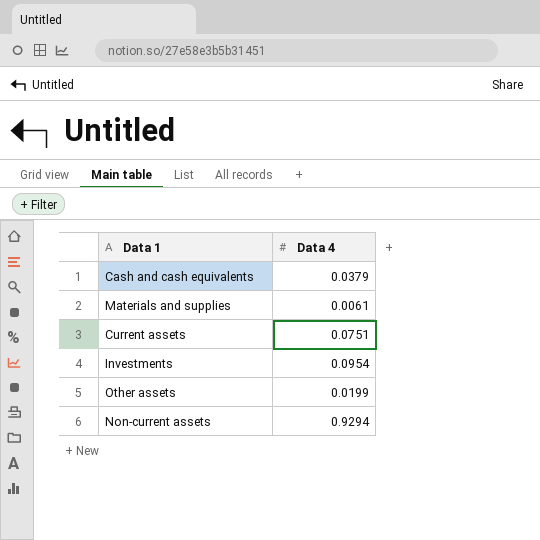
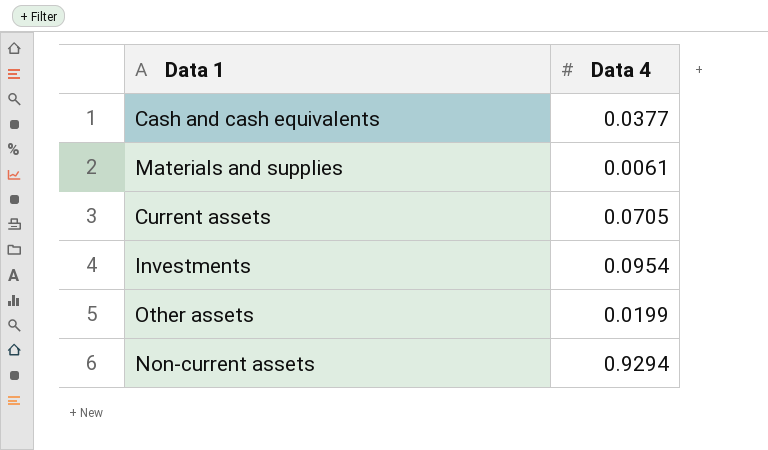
Cash and cash equivalents | Data 4: 0.0379 -> 0.0377
Current assets | Data 4: 0.0751 -> 0.0705

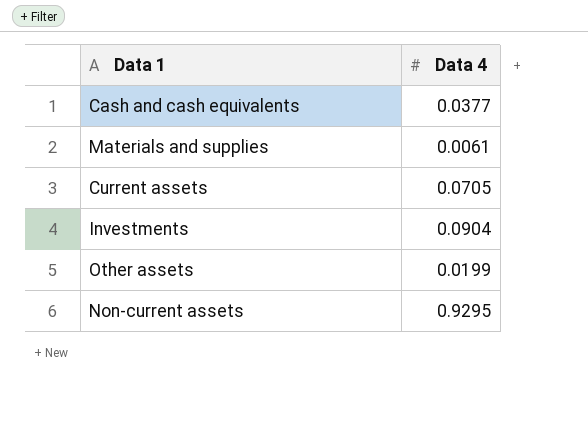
Investments | Data 4: 0.0954 -> 0.0904
Non-current assets | Data 4: 0.9294 -> 0.9295

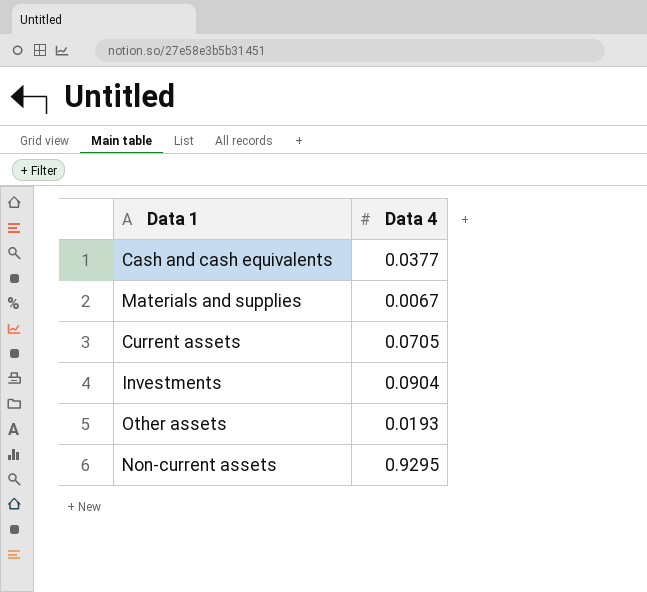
Materials and supplies | Data 4: 0.0061 -> 0.0067
Other assets | Data 4: 0.0199 -> 0.0193

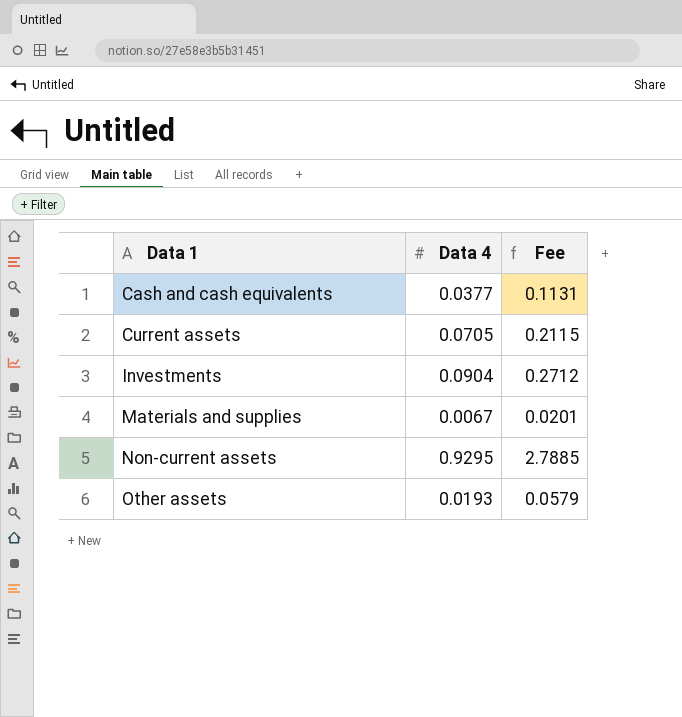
row order: none -> Data 1 ascending
column Fee | formula: none -> [Data 4] * 3

